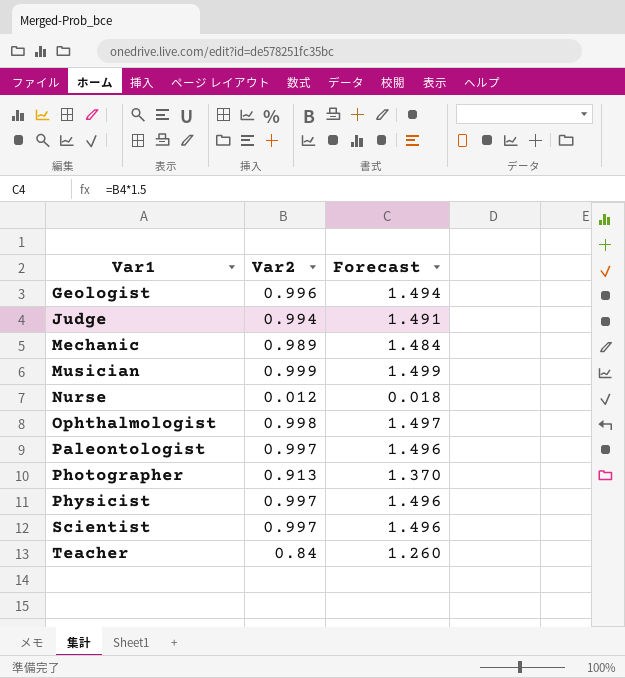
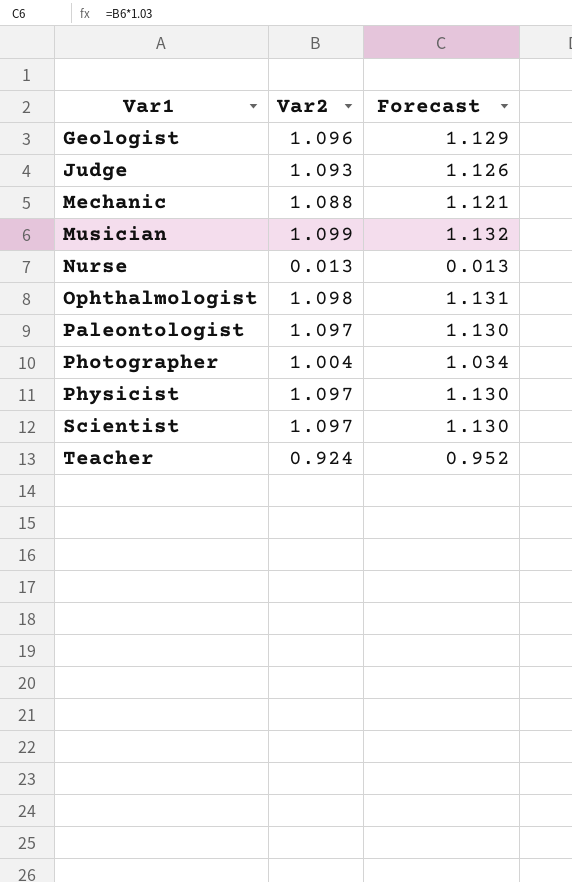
column Forecast | formula: [Var2] * 1.5 -> [Var2] * 1.03
Geologist | Var2: 0.996 -> 1.096
Judge | Var2: 0.994 -> 1.093
Mechanic | Var2: 0.989 -> 1.088
Musician | Var2: 0.999 -> 1.099
Nurse | Var2: 0.012 -> 0.013
Ophthalmologist | Var2: 0.998 -> 1.098
Paleontologist | Var2: 0.997 -> 1.097
Photographer | Var2: 0.913 -> 1.004
Physicist | Var2: 0.997 -> 1.097
Scientist | Var2: 0.997 -> 1.097
Teacher | Var2: 0.84 -> 0.924

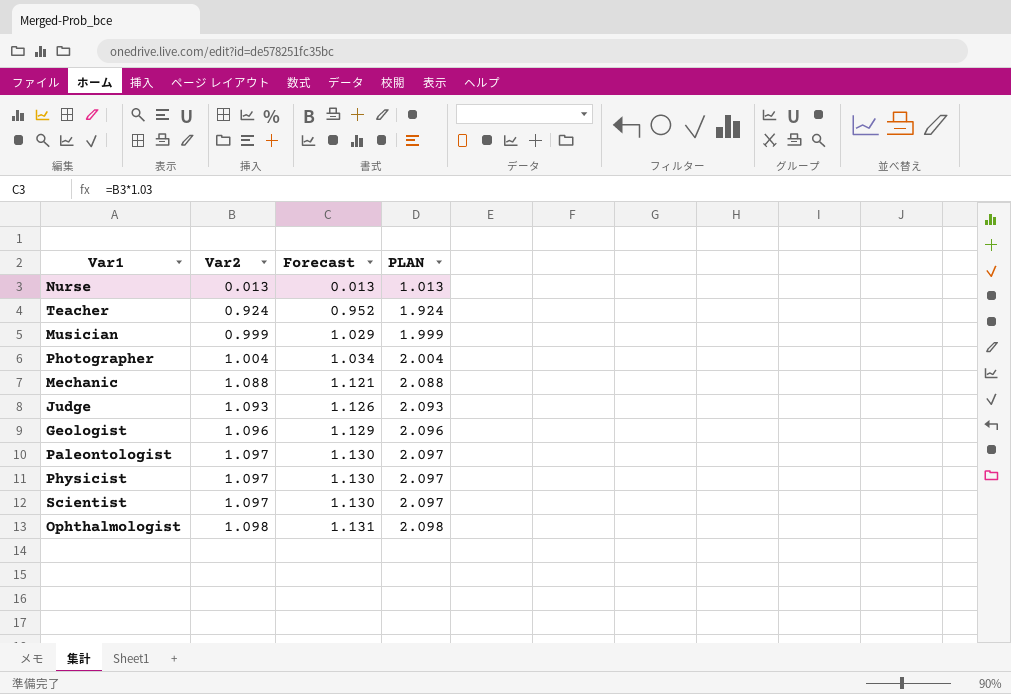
row order: Var1 ascending -> Var2 ascending
column PLAN | formula: none -> [Var2] + 1
Musician | Var2: 1.099 -> 0.999
Musician | Forecast: 1.132 -> 1.029

